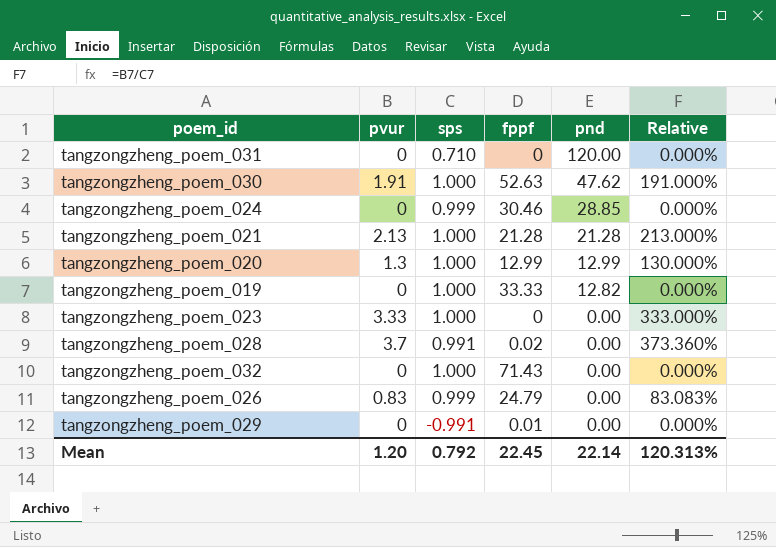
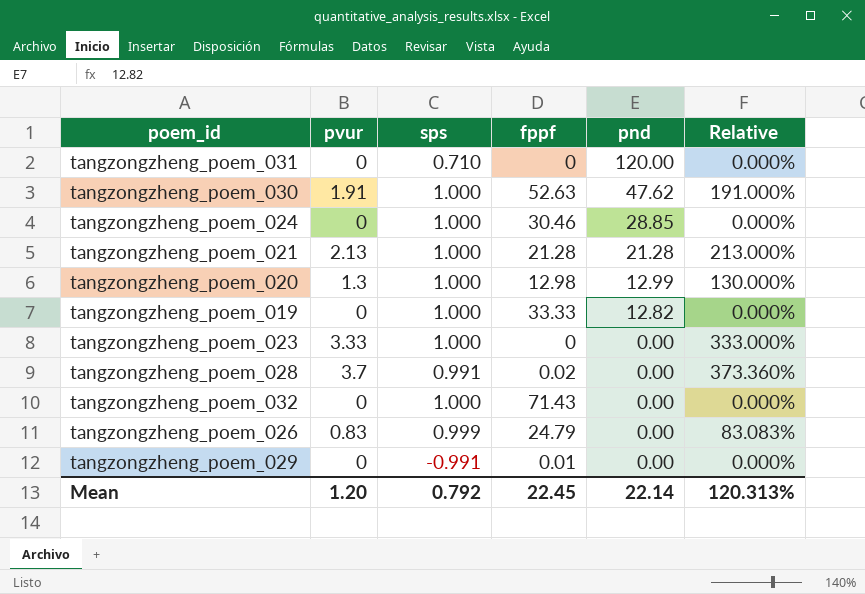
tangzongzheng_poem_024 | sps: 0.999 -> 1.000
tangzongzheng_poem_020 | fppf: 12.99 -> 12.98

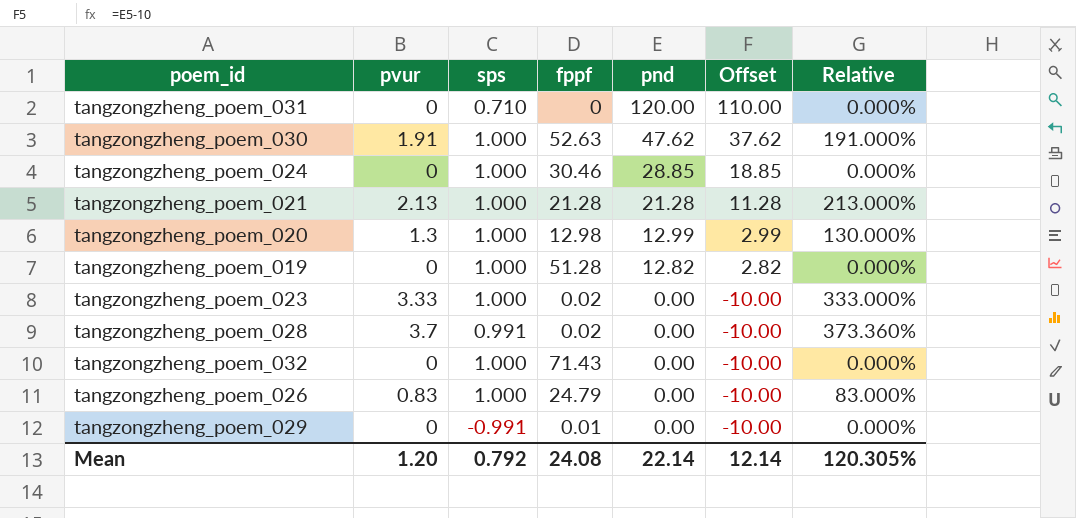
column Offset | formula: none -> [pnd] - 10
tangzongzheng_poem_019 | fppf: 33.33 -> 51.28
tangzongzheng_poem_023 | fppf: 0 -> 0.02
tangzongzheng_poem_026 | sps: 0.999 -> 1.000
tangzongzheng_poem_026 | Relative: 83.083% -> 83.000%
Mean | fppf: 22.45 -> 24.08
Mean | Relative: 120.313% -> 120.305%

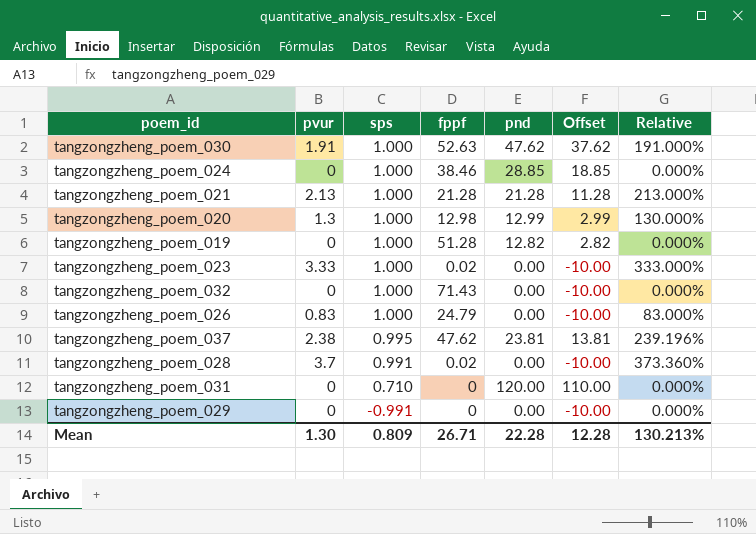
row order: pnd descending -> sps descending
tangzongzheng_poem_024 | fppf: 30.46 -> 38.46
row tangzongzheng_poem_037: none -> 2.38 | 0.995 | 47.62 | 23.81 | 13.81 | 239.196%
tangzongzheng_poem_029 | fppf: 0.01 -> 0
Mean | pvur: 1.20 -> 1.30
Mean | sps: 0.792 -> 0.809
Mean | fppf: 24.08 -> 26.71
Mean | pnd: 22.14 -> 22.28
Mean | Offset: 12.14 -> 12.28
Mean | Relative: 120.305% -> 130.213%

